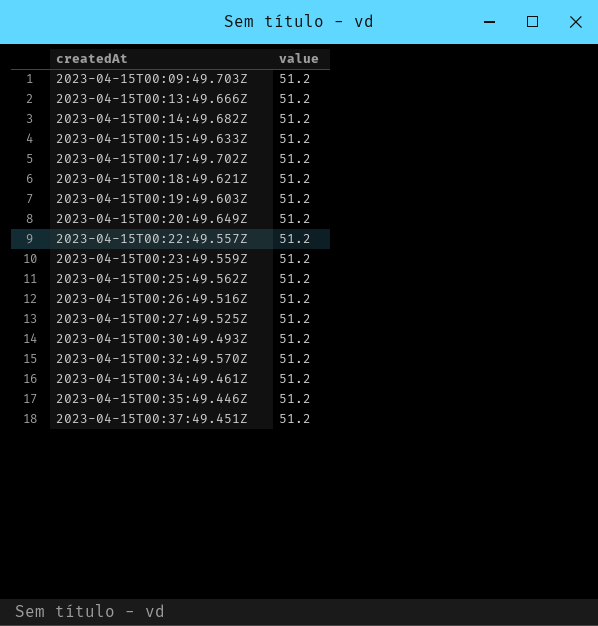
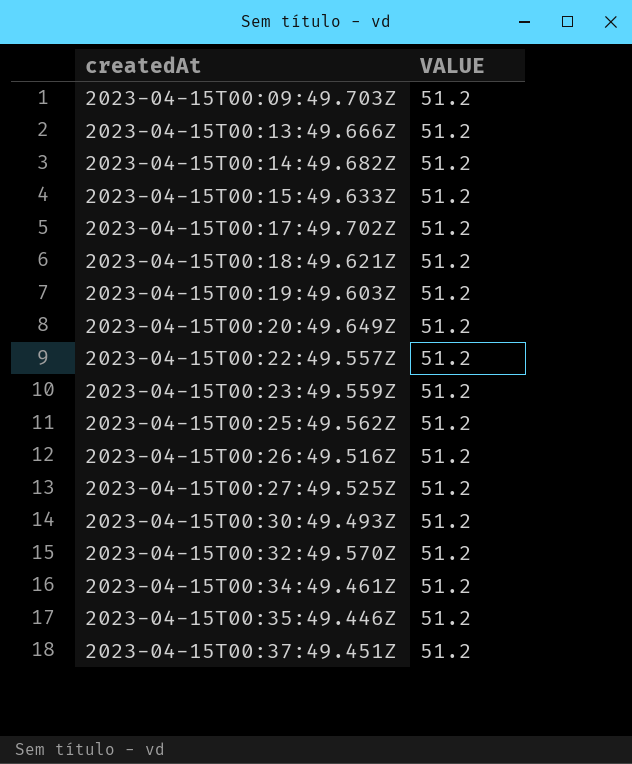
column name: value -> VALUE

